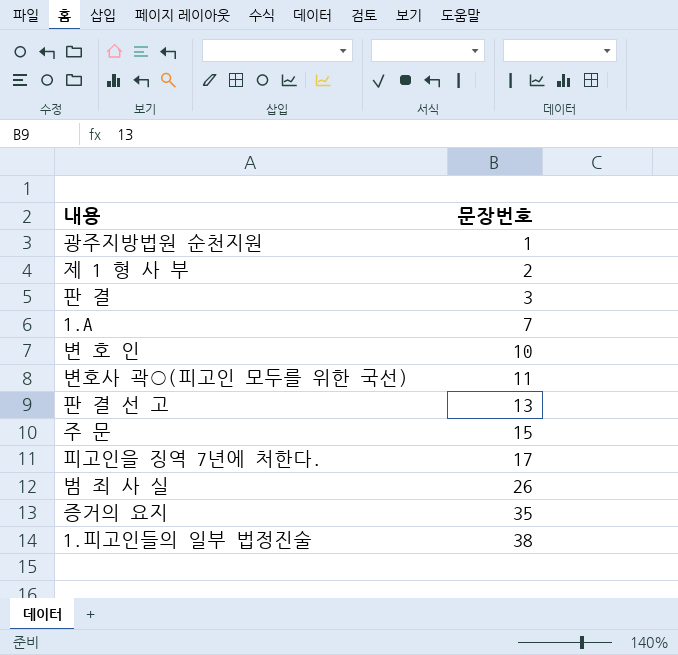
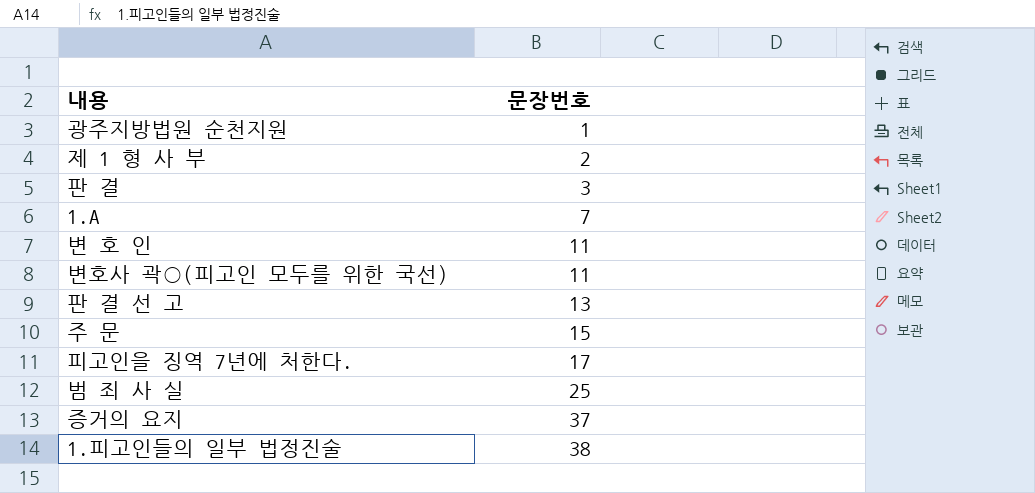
변 호 인 | 문장번호: 10 -> 11
범 죄 사 실 | 문장번호: 26 -> 25
증거의 요지 | 문장번호: 35 -> 37

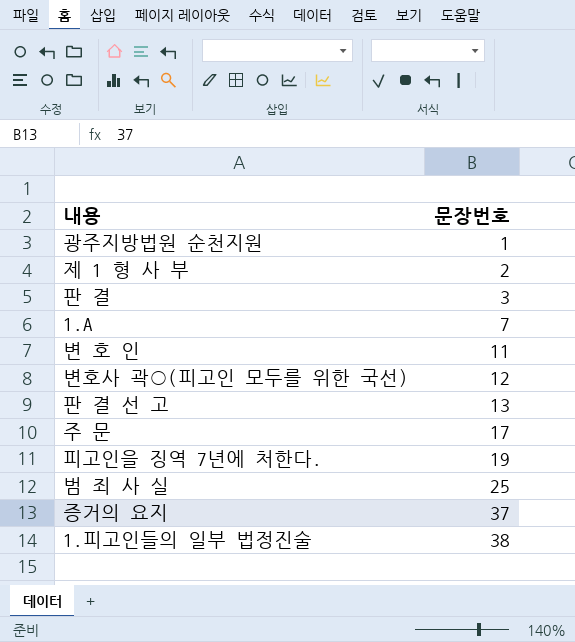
변호사 곽○(피고인 모두를 위한 국선) | 문장번호: 11 -> 12
주 문 | 문장번호: 15 -> 17
피고인을 징역 7년에 처한다. | 문장번호: 17 -> 19

